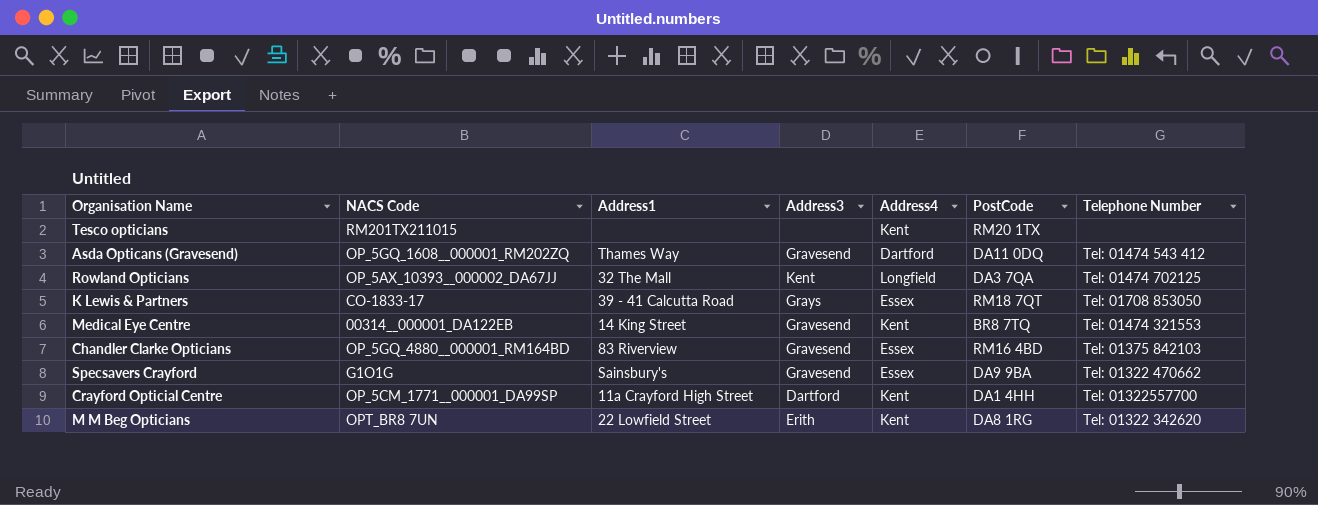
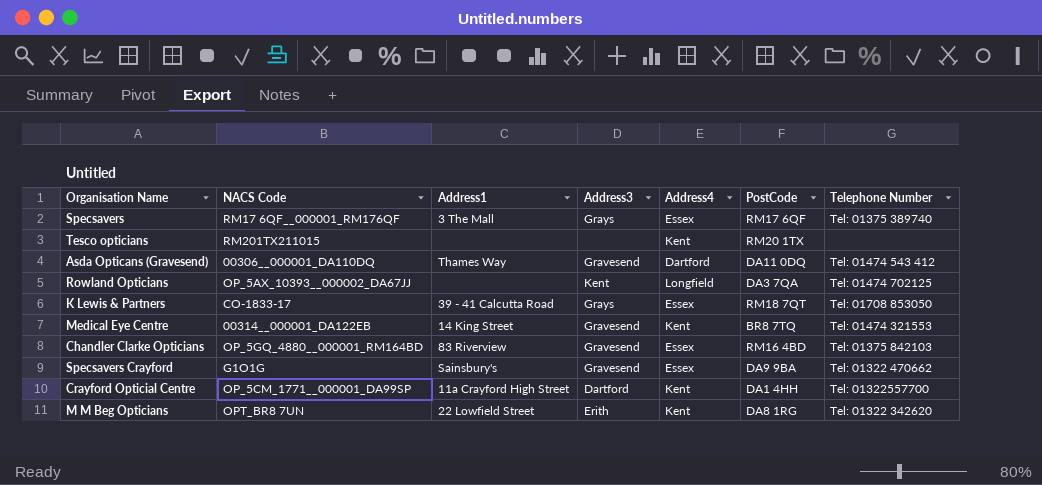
row Specsavers: none -> RM17 6QF__000001_RM176QF | 3 The Mall | Grays | Essex | RM17 6QF | Tel: 01375 389740
Asda Opticans (Gravesend) | NACS Code: OP_5GQ_1608__000001_RM202ZQ -> 00306__000001_DA110DQ
Rowland Opticians | Address1: 32 The Mall -> none

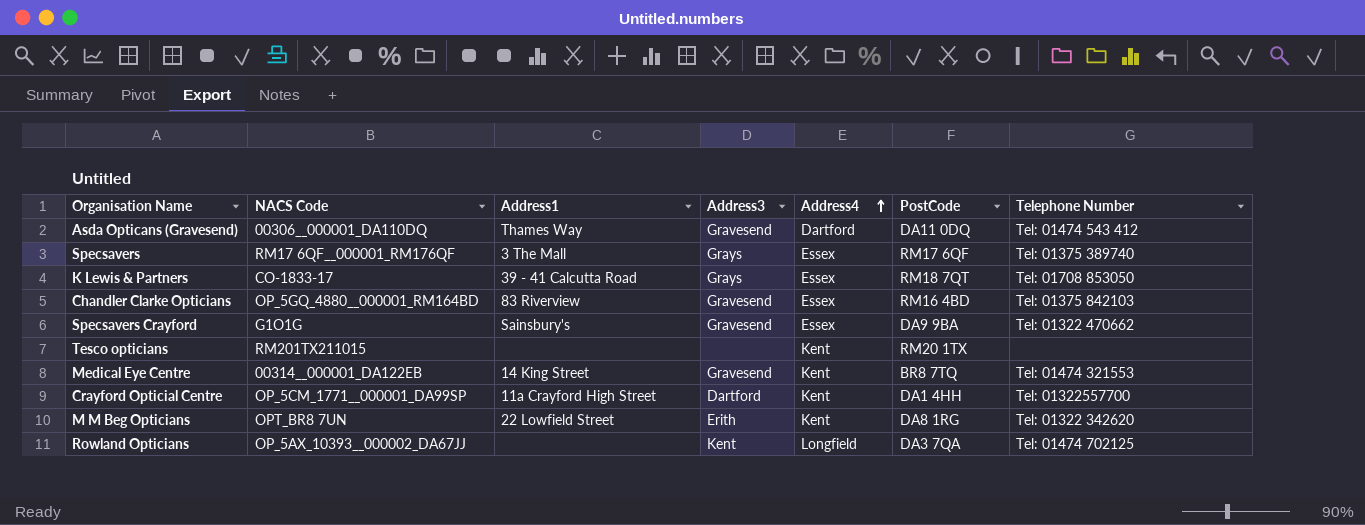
row order: none -> Address4 ascending

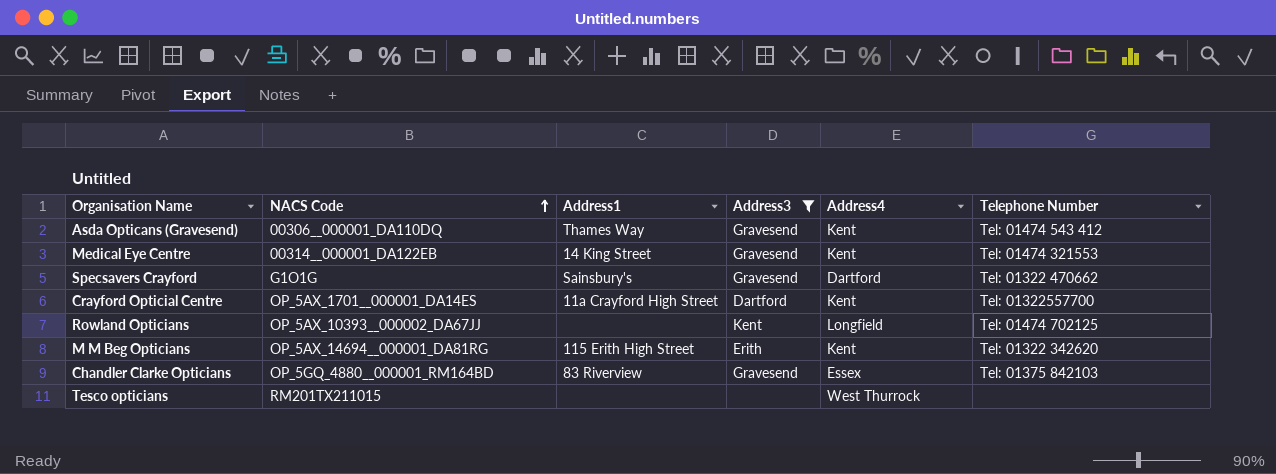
filter: none -> Address3 != Grays
row order: Address4 ascending -> NACS Code ascending
column PostCode | position: 6 -> none
Asda Opticans (Gravesend) | Address4: Dartford -> Kent
Specsavers Crayford | Address4: Essex -> Dartford
Crayford Opticial Centre | NACS Code: OP_5CM_1771__000001_DA99SP -> OP_5AX_1701__000001_DA14ES
M M Beg Opticians | NACS Code: OPT_BR8 7UN -> OP_5AX_14694__000001_DA81RG
M M Beg Opticians | Address1: 22 Lowfield Street -> 115 Erith High Street
Tesco opticians | Address4: Kent -> West Thurrock

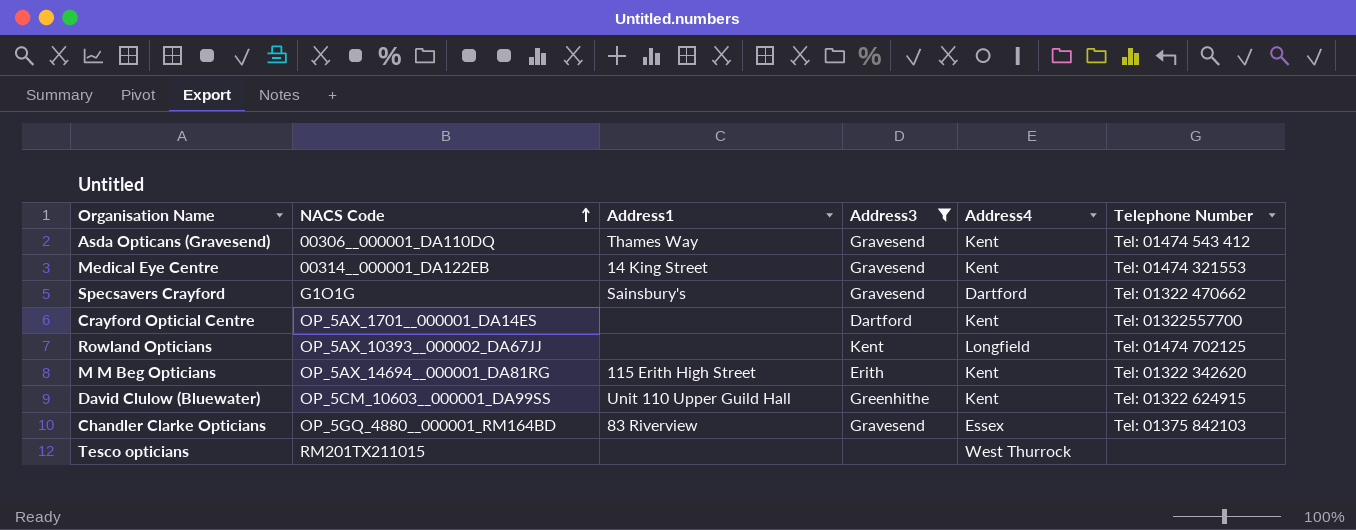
Crayford Opticial Centre | Address1: 11a Crayford High Street -> none
row David Clulow (Bluewater): none -> OP_5CM_10603__000001_DA99SS | Unit 110 Upper Guild Hall | Greenhithe | Kent | Tel: 01322 624915

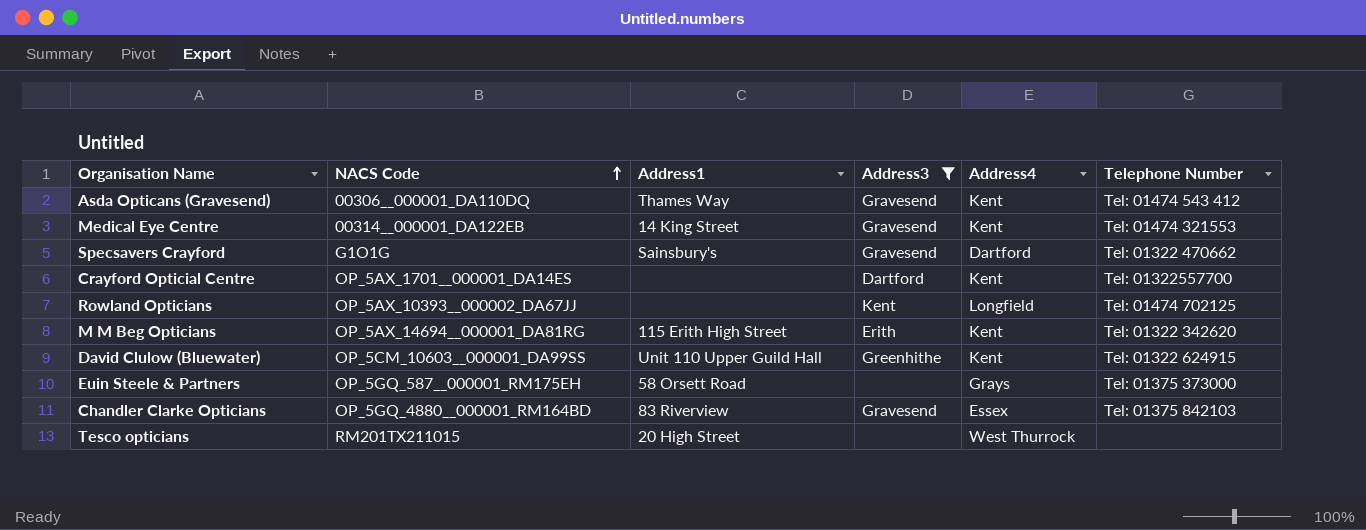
row Euin Steele & Partners: none -> OP_5GQ_587__000001_RM175EH | 58 Orsett Road | none | Grays | Tel: 01375 373000
Tesco opticians | Address1: none -> 20 High Street

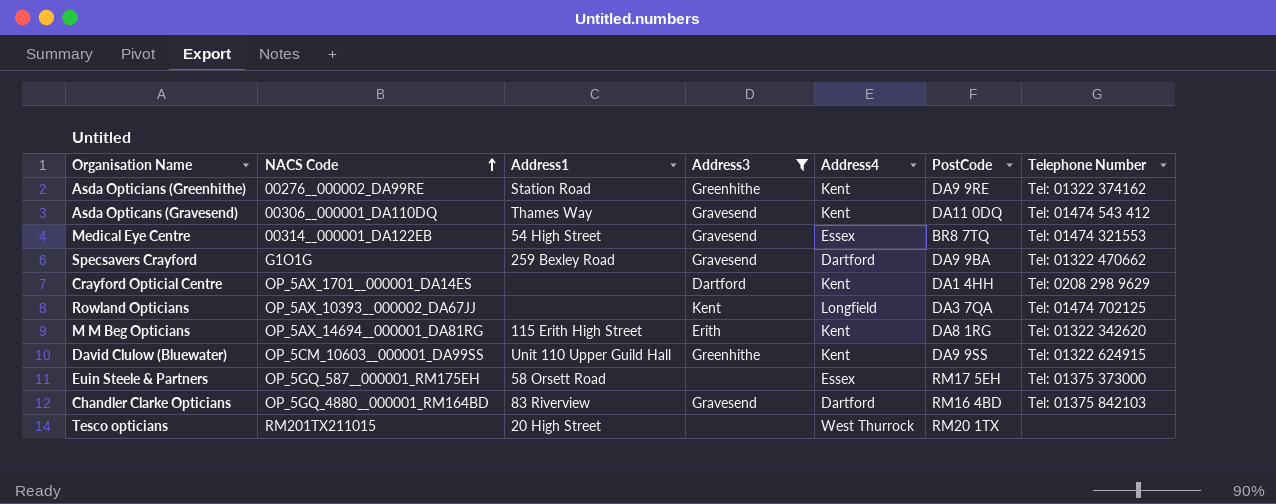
column PostCode | position: none -> 6
row Asda Opticians (Greenhithe): none -> 00276__000002_DA99RE | Station Road | Greenhithe | Kent | DA9 9RE | Tel: 01322 374162
Medical Eye Centre | Address1: 14 King Street -> 54 High Street
Medical Eye Centre | Address4: Kent -> Essex
Specsavers Crayford | Address1: Sainsbury's -> 259 Bexley Road
Crayford Opticial Centre | Telephone Number: Tel: 01322557700 -> Tel: 0208 298 9629
Euin Steele & Partners | Address4: Grays -> Essex
Chandler Clarke Opticians | Address4: Essex -> Dartford

